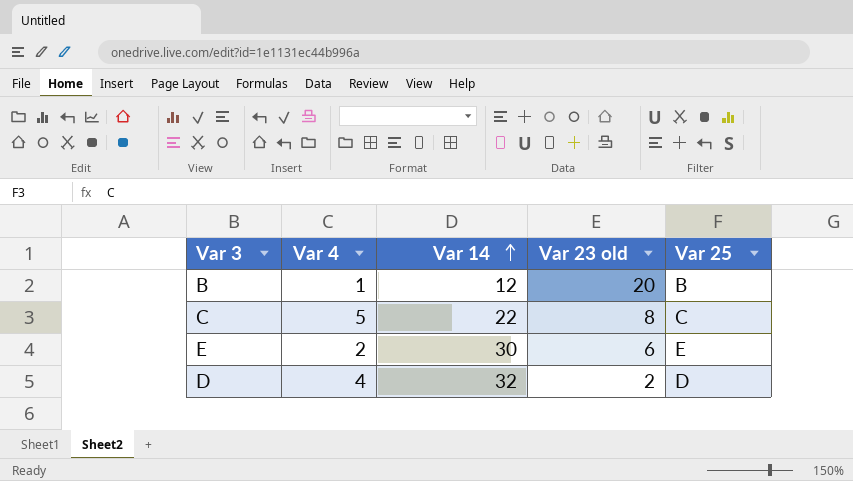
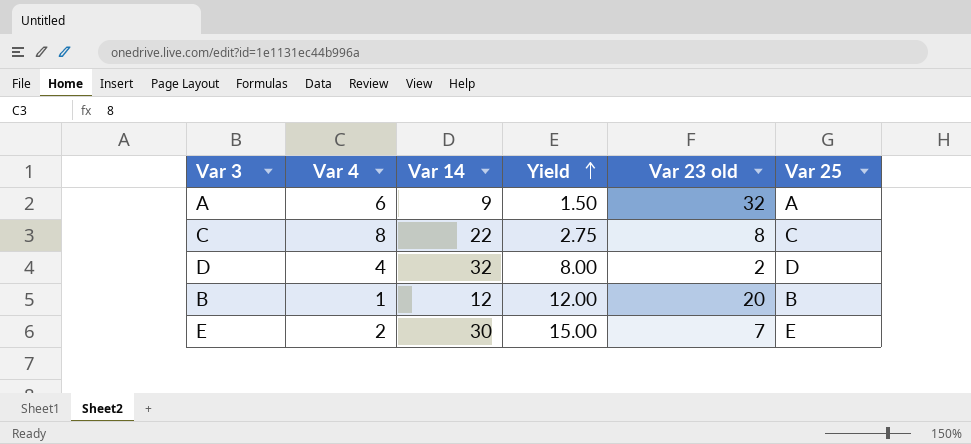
row order: Var 14 ascending -> Yield ascending
column Yield | formula: none -> [Var 14] / [Var 4]
row A: none -> 6 | 9 | 1.50 | 32 | A
C | Var 4: 5 -> 8
E | Var 23 old: 6 -> 7

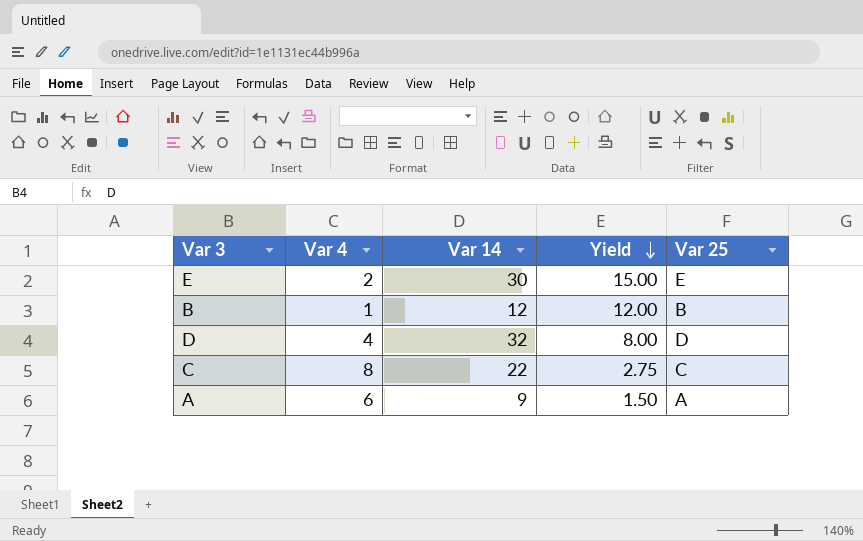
row order: Yield ascending -> Yield descending
column Var 23 old | position: 5 -> none

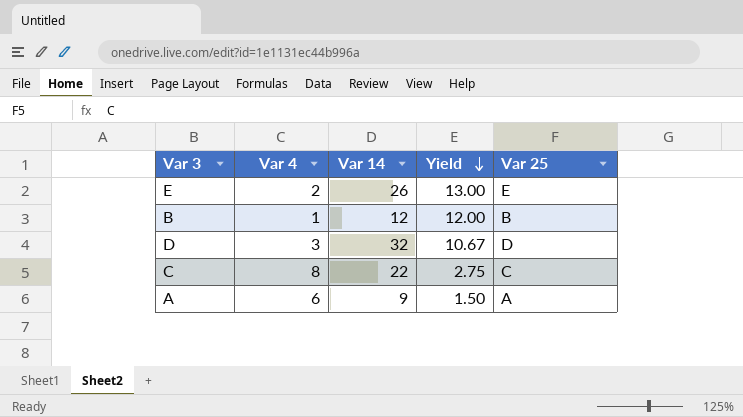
E | Var 14: 30 -> 26
E | Yield: 15.00 -> 13.00
D | Var 4: 4 -> 3
D | Yield: 8.00 -> 10.67

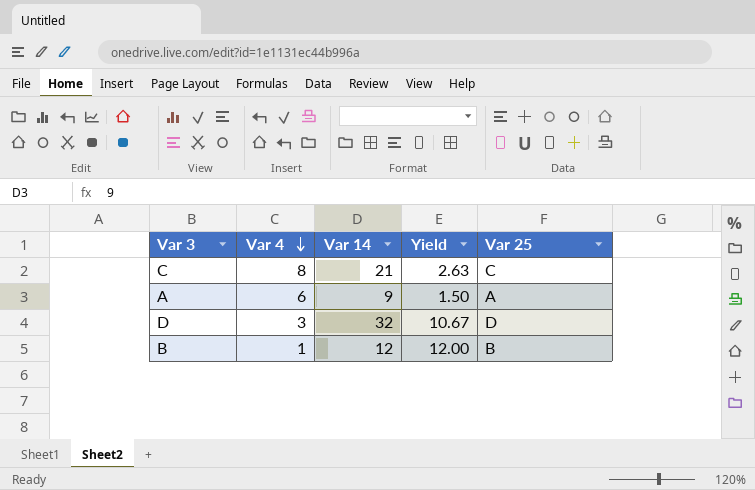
row order: Yield descending -> Var 4 descending
row E: 2 | 26 | 13.00 | E -> none
C | Var 14: 22 -> 21
C | Yield: 2.75 -> 2.63

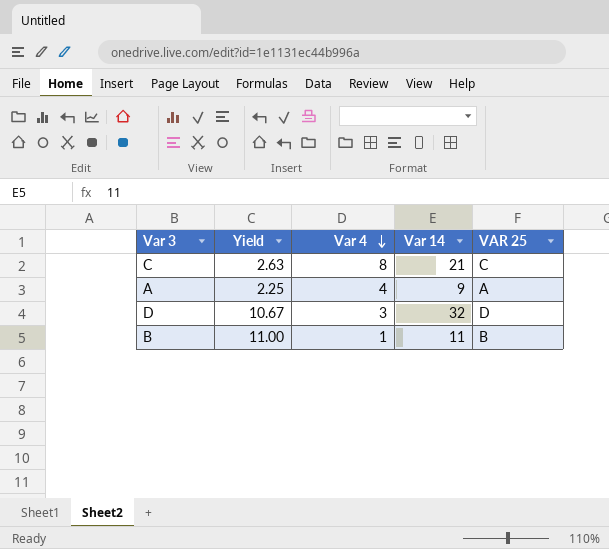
column Yield | position: 4 -> 2
column name: Var 25 -> VAR 25
A | Yield: 1.50 -> 2.25
A | Var 4: 6 -> 4
B | Yield: 12.00 -> 11.00
B | Var 14: 12 -> 11

